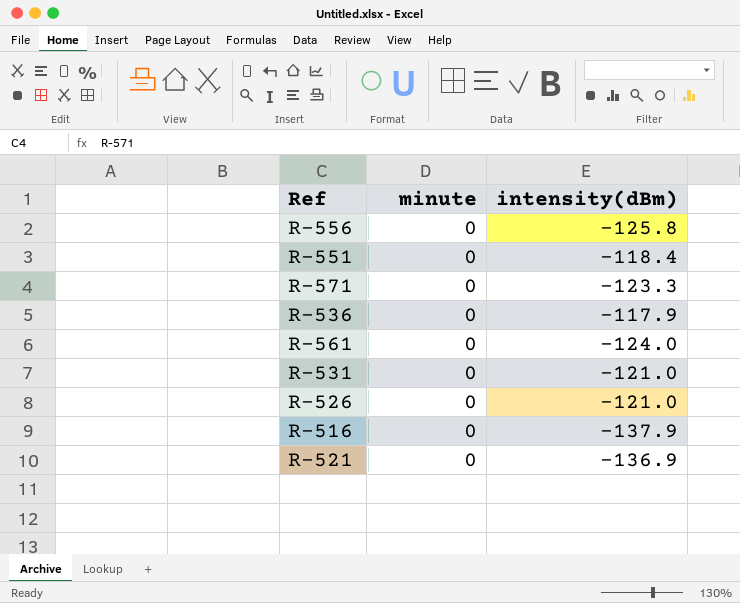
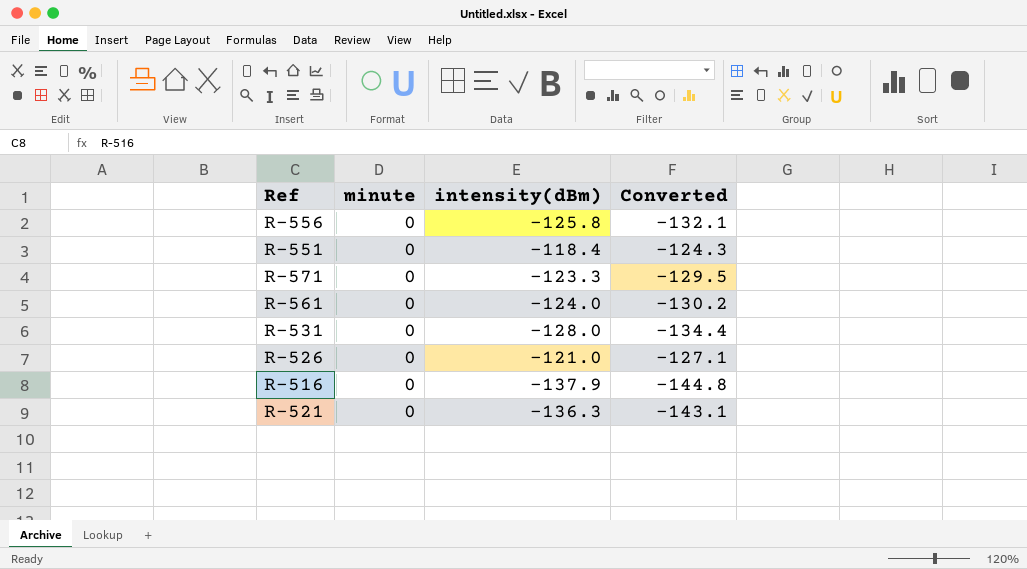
column Converted | formula: none -> [intensity(dBm)] * 1.05
row R-536: 0 | -117.9 -> none
R-531 | intensity(dBm): -121.0 -> -128.0
R-521 | intensity(dBm): -136.9 -> -136.3

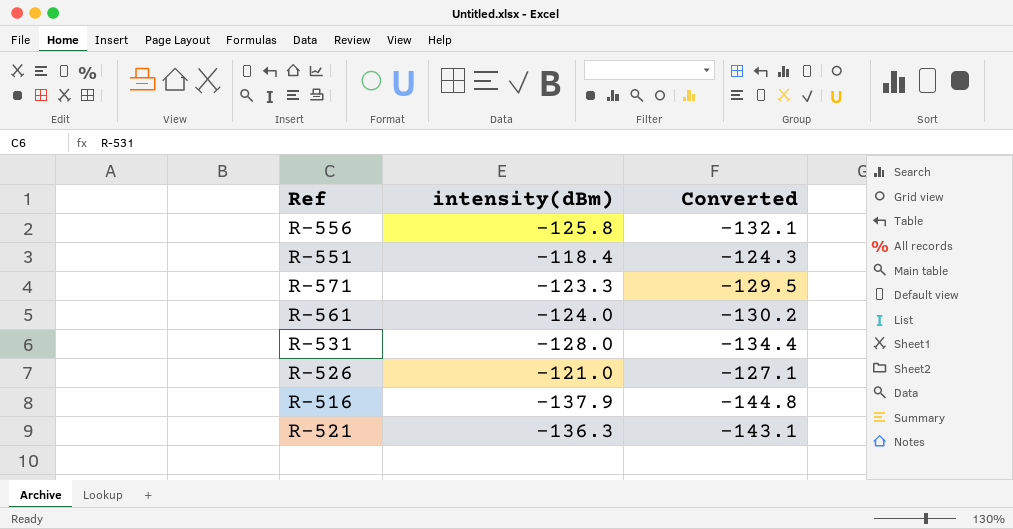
column minute | position: 2 -> none

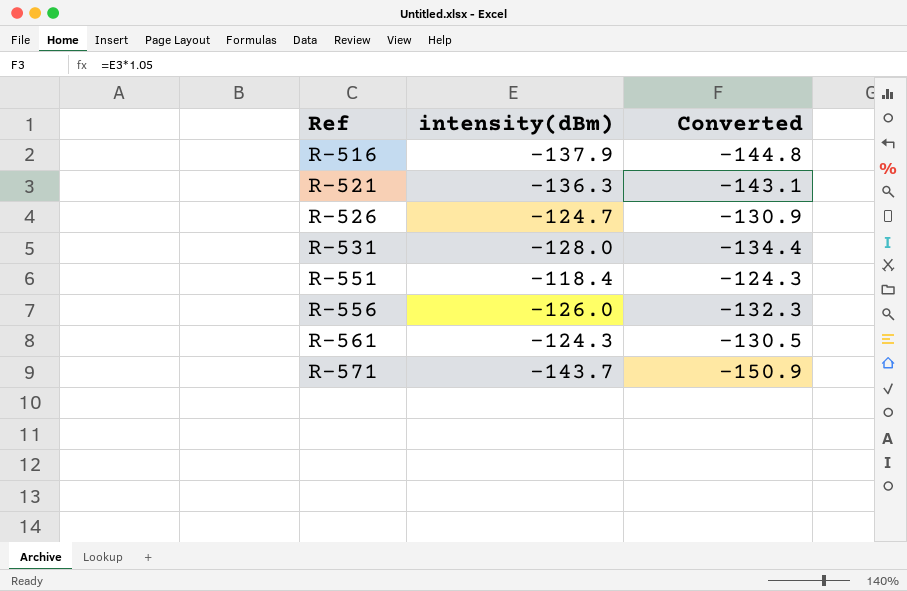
row order: none -> Ref ascending
R-526 | intensity(dBm): -121.0 -> -124.7
R-526 | Converted: -127.1 -> -130.9
R-556 | intensity(dBm): -125.8 -> -126.0
R-556 | Converted: -132.1 -> -132.3
R-561 | intensity(dBm): -124.0 -> -124.3
R-561 | Converted: -130.2 -> -130.5
R-571 | intensity(dBm): -123.3 -> -143.7
R-571 | Converted: -129.5 -> -150.9

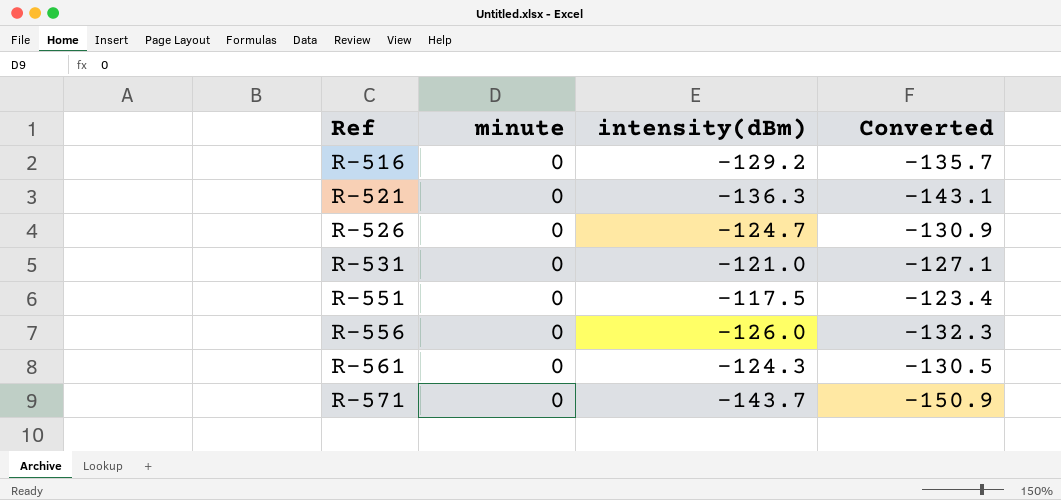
column minute | position: none -> 2
R-516 | intensity(dBm): -137.9 -> -129.2
R-516 | Converted: -144.8 -> -135.7
R-531 | intensity(dBm): -128.0 -> -121.0
R-531 | Converted: -134.4 -> -127.1
R-551 | intensity(dBm): -118.4 -> -117.5
R-551 | Converted: -124.3 -> -123.4

